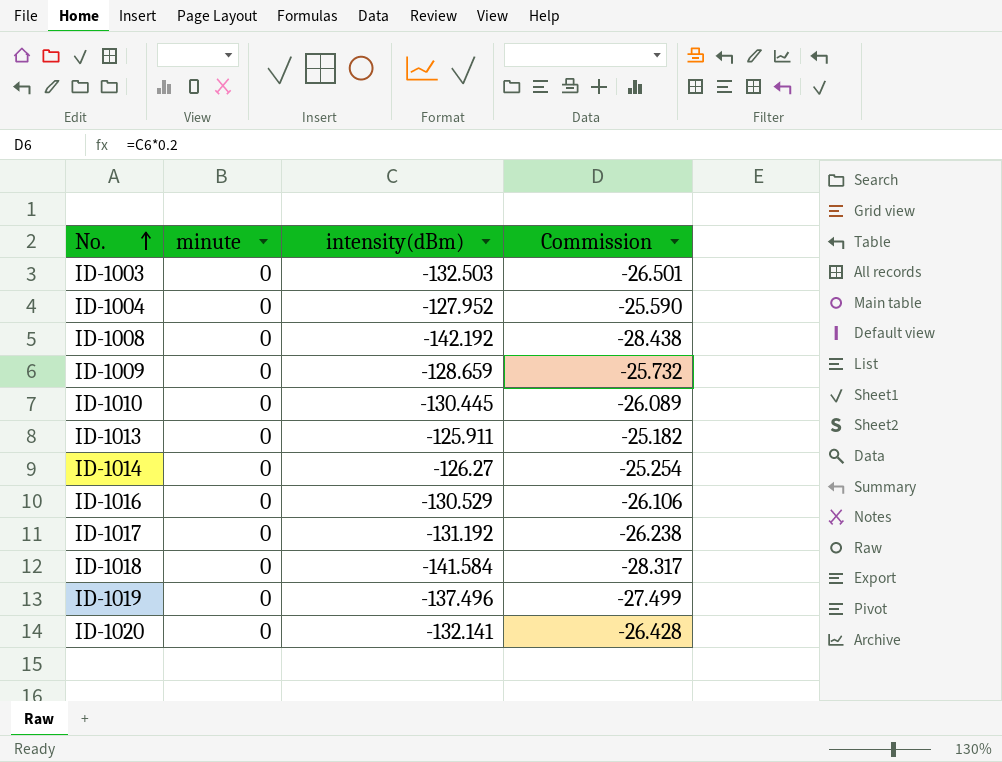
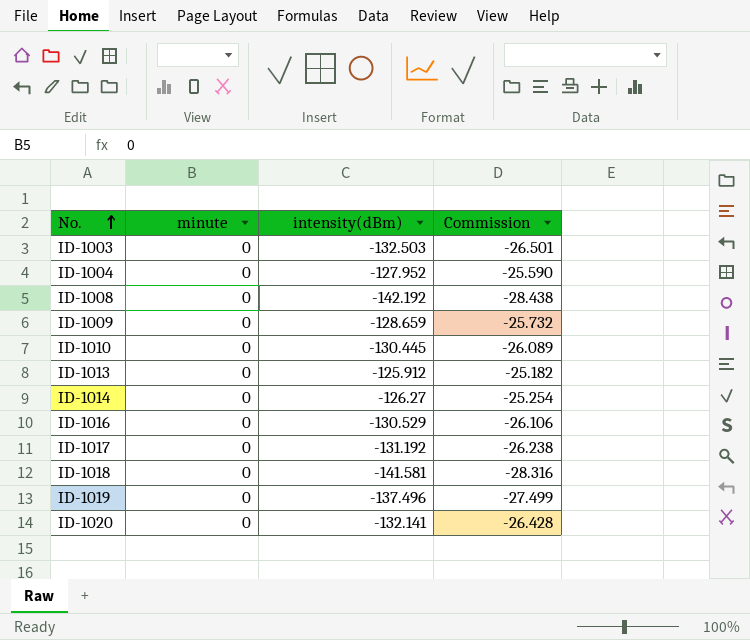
ID-1013 | intensity(dBm): -125.911 -> -125.912
ID-1018 | intensity(dBm): -141.584 -> -141.581
ID-1018 | Commission: -28.317 -> -28.316

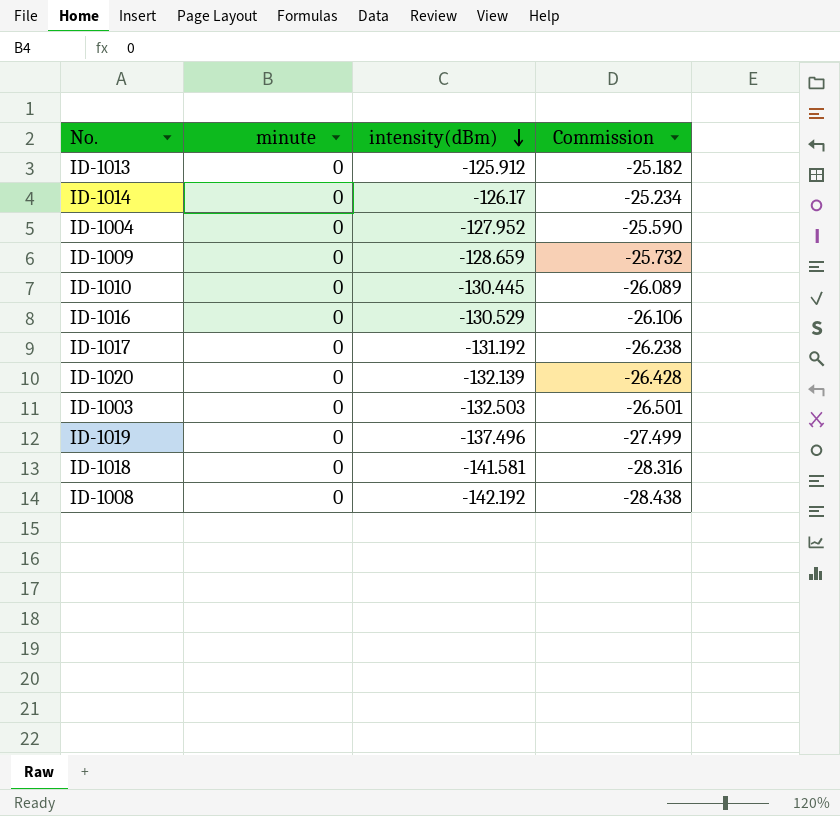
row order: No. ascending -> intensity(dBm) descending
ID-1014 | intensity(dBm): -126.27 -> -126.17
ID-1014 | Commission: -25.254 -> -25.234
ID-1020 | intensity(dBm): -132.141 -> -132.139

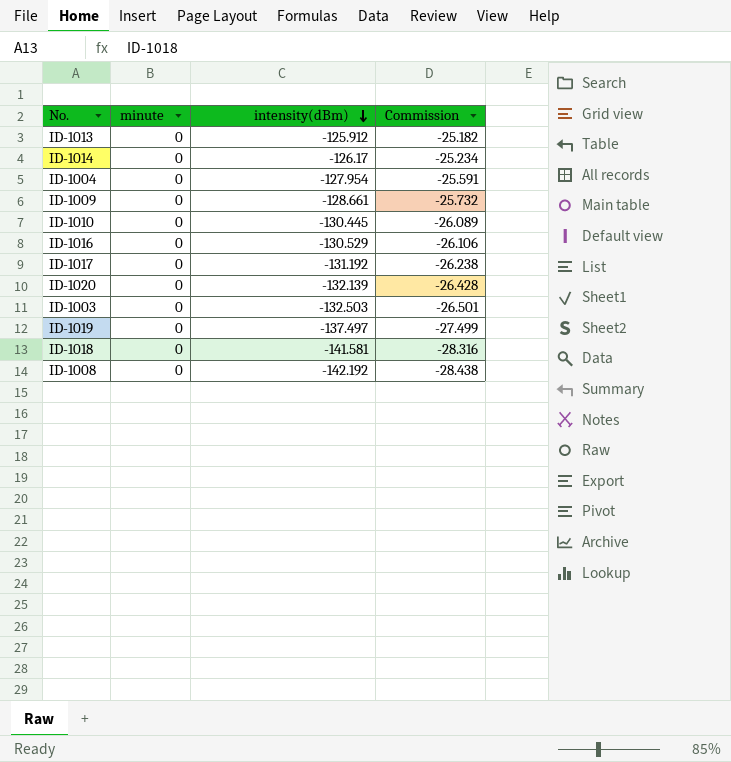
ID-1004 | intensity(dBm): -127.952 -> -127.954
ID-1004 | Commission: -25.590 -> -25.591
ID-1009 | intensity(dBm): -128.659 -> -128.661
ID-1019 | intensity(dBm): -137.496 -> -137.497

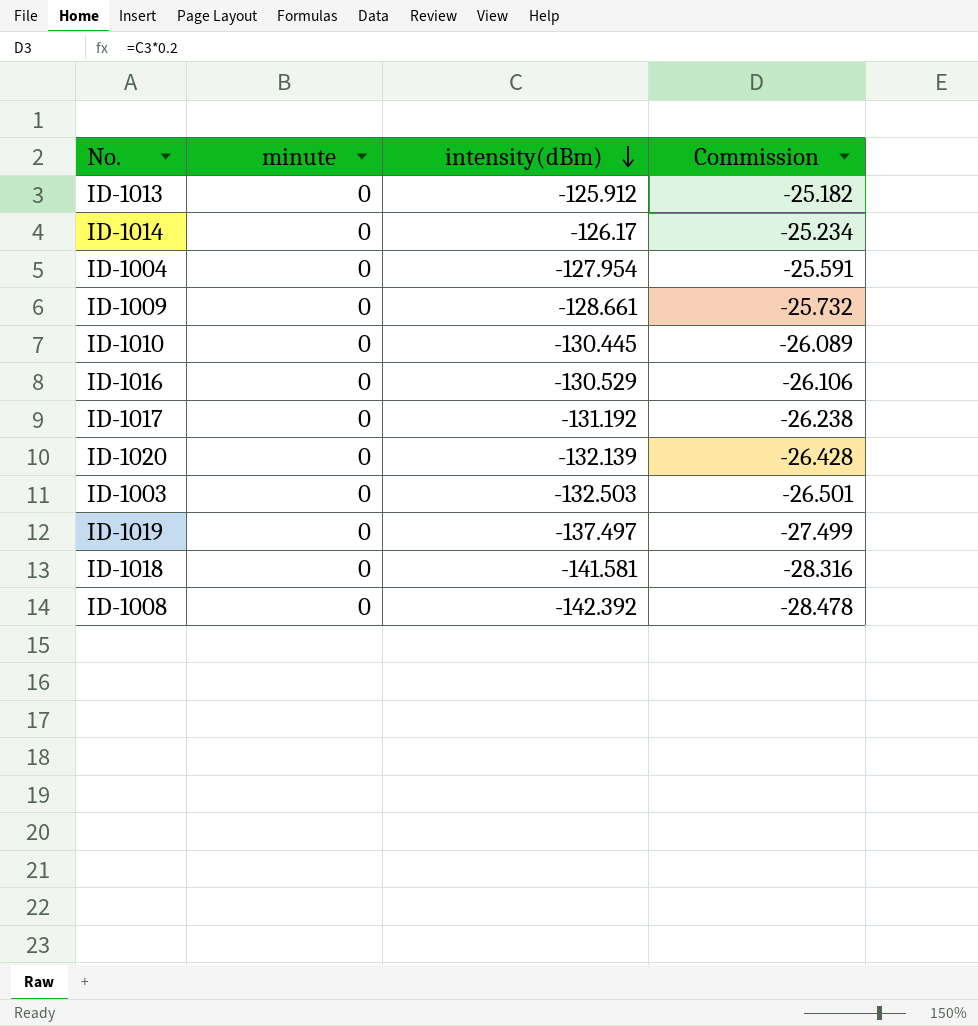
ID-1008 | intensity(dBm): -142.192 -> -142.392
ID-1008 | Commission: -28.438 -> -28.478

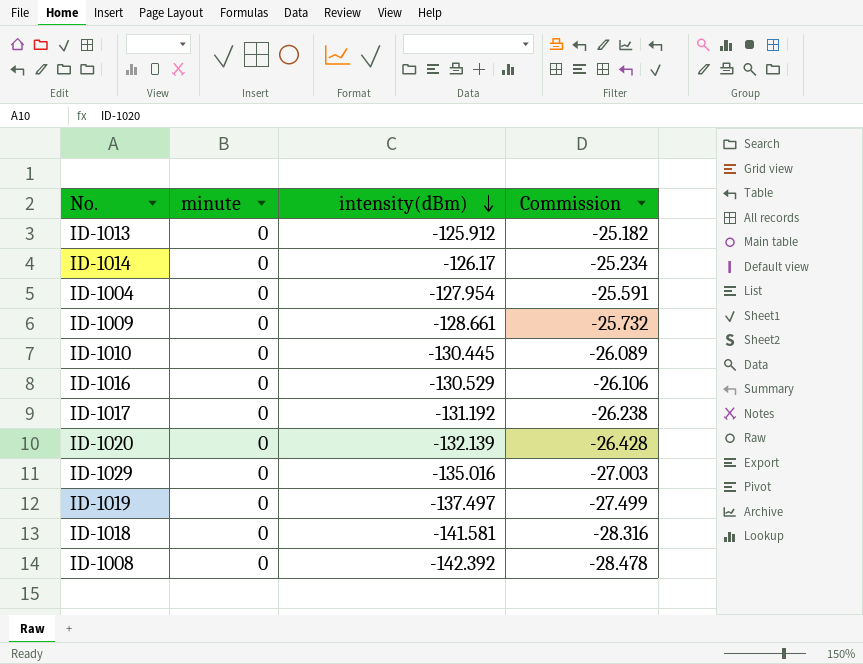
row ID-1003: 0 | -132.503 | -26.501 -> none
row ID-1029: none -> 0 | -135.016 | -27.003

